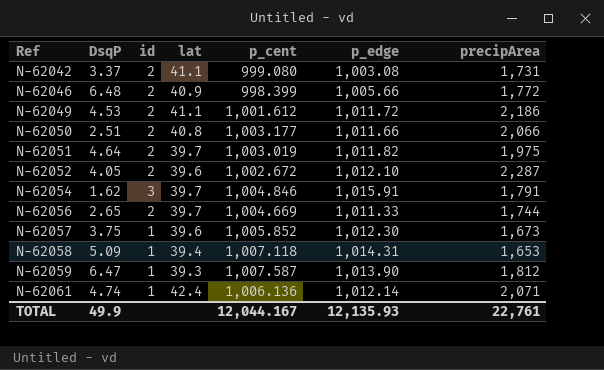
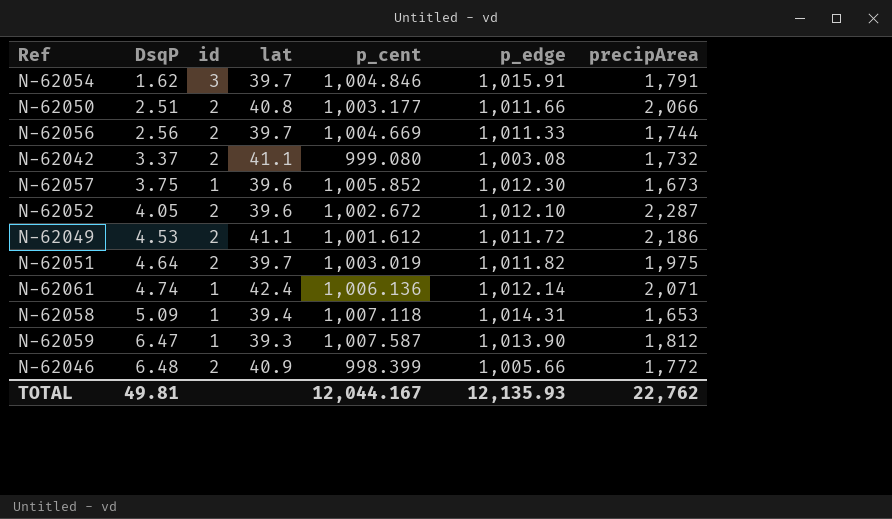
row order: Ref ascending -> DsqP ascending
N-62056 | DsqP: 2.65 -> 2.56
N-62042 | precipArea: 1,731 -> 1,732
TOTAL | DsqP: 49.9 -> 49.81
TOTAL | precipArea: 22,761 -> 22,762

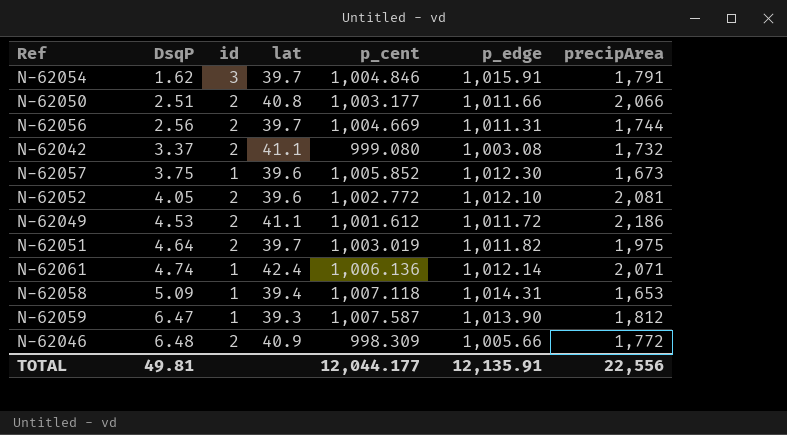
N-62056 | p_edge: 1,011.33 -> 1,011.31
N-62052 | p_cent: 1,002.672 -> 1,002.772
N-62052 | precipArea: 2,287 -> 2,081
N-62046 | p_cent: 998.399 -> 998.309
TOTAL | p_cent: 12,044.167 -> 12,044.177
TOTAL | p_edge: 12,135.93 -> 12,135.91
TOTAL | precipArea: 22,762 -> 22,556

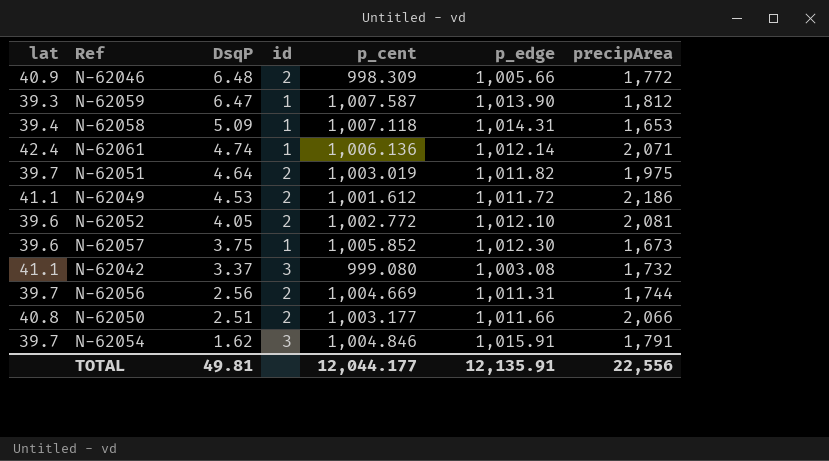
row order: DsqP ascending -> DsqP descending
column lat | position: 4 -> 1
N-62042 | id: 2 -> 3

